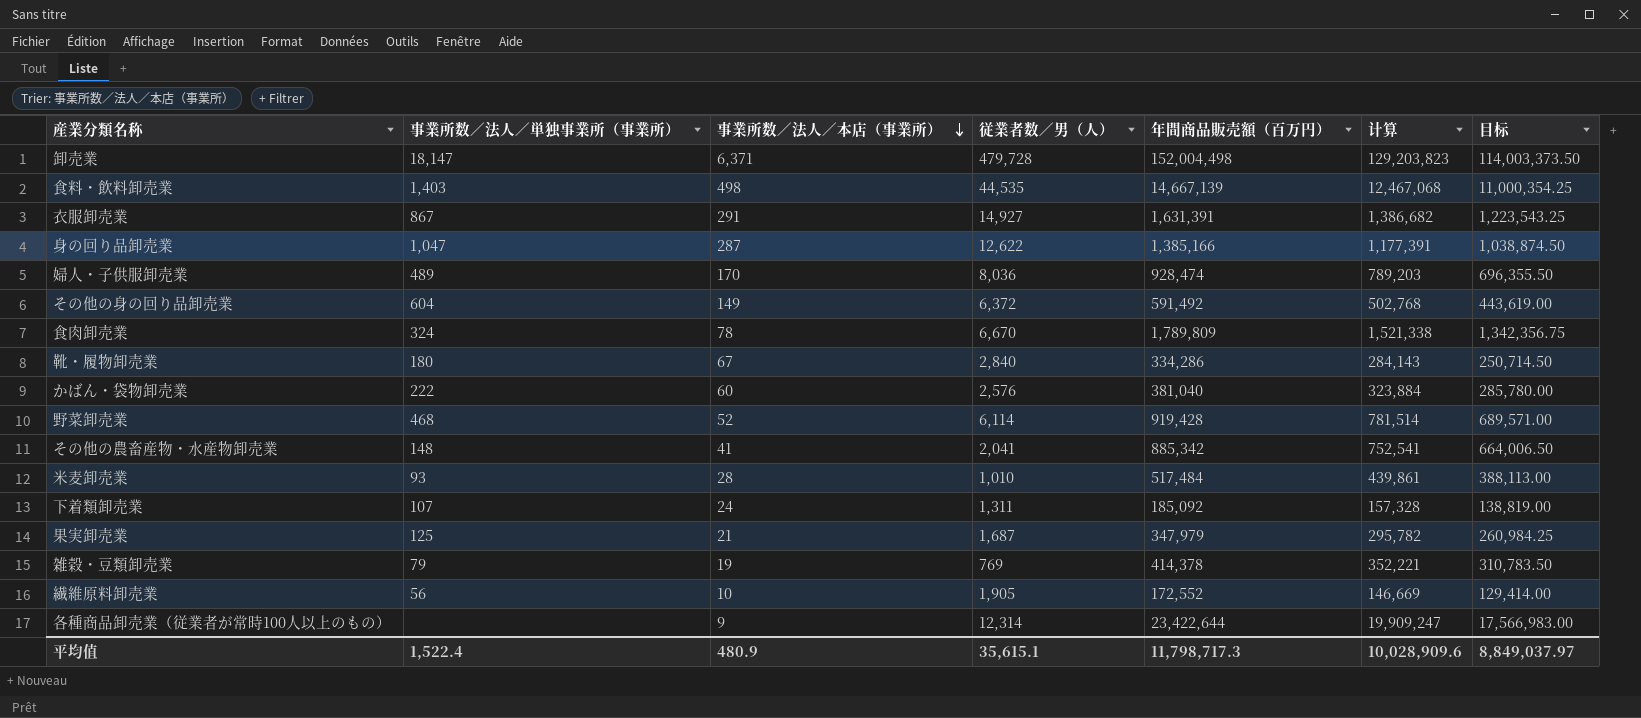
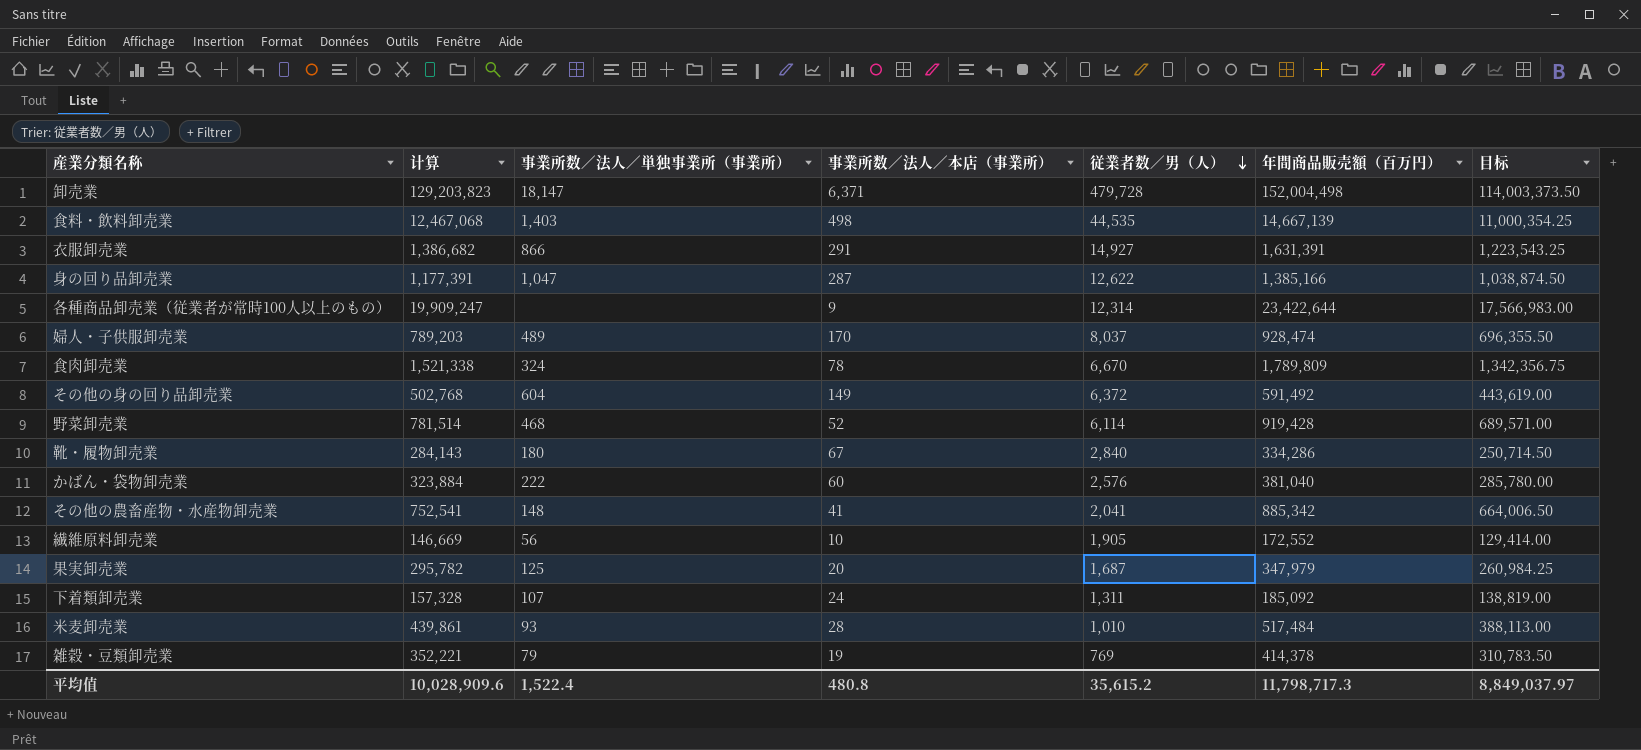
row order: 事業所数／法人／本店（事業所） descending -> 従業者数／男（人） descending
column 计算 | position: 6 -> 2
衣服卸売業 | 事業所数／法人／単独事業所（事業所）: 867 -> 866
婦人・子供服卸売業 | 従業者数／男（人）: 8,036 -> 8,037
果実卸売業 | 事業所数／法人／本店（事業所）: 21 -> 20
平均值 | 事業所数／法人／本店（事業所）: 480.9 -> 480.8
平均值 | 従業者数／男（人）: 35,615.1 -> 35,615.2

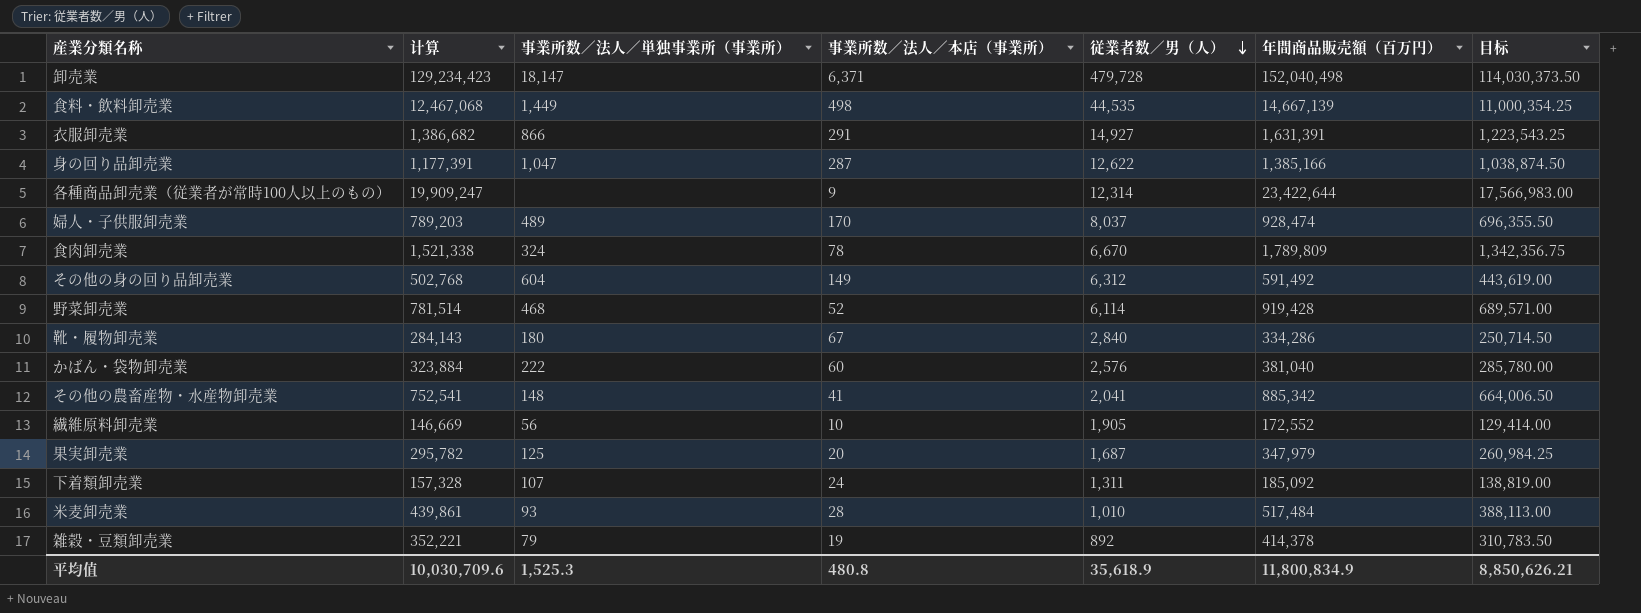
卸売業 | 计算: 129,203,823 -> 129,234,423
卸売業 | 年間商品販売額（百万円）: 152,004,498 -> 152,040,498
卸売業 | 目标: 114,003,373.50 -> 114,030,373.50
食料・飲料卸売業 | 事業所数／法人／単独事業所（事業所）: 1,403 -> 1,449
その他の身の回り品卸売業 | 従業者数／男（人）: 6,372 -> 6,312
雑穀・豆類卸売業 | 従業者数／男（人）: 769 -> 892
平均值 | 计算: 10,028,909.6 -> 10,030,709.6
平均值 | 事業所数／法人／単独事業所（事業所）: 1,522.4 -> 1,525.3
平均值 | 従業者数／男（人）: 35,615.2 -> 35,618.9
平均值 | 年間商品販売額（百万円）: 11,798,717.3 -> 11,800,834.9
平均值 | 目标: 8,849,037.97 -> 8,850,626.21

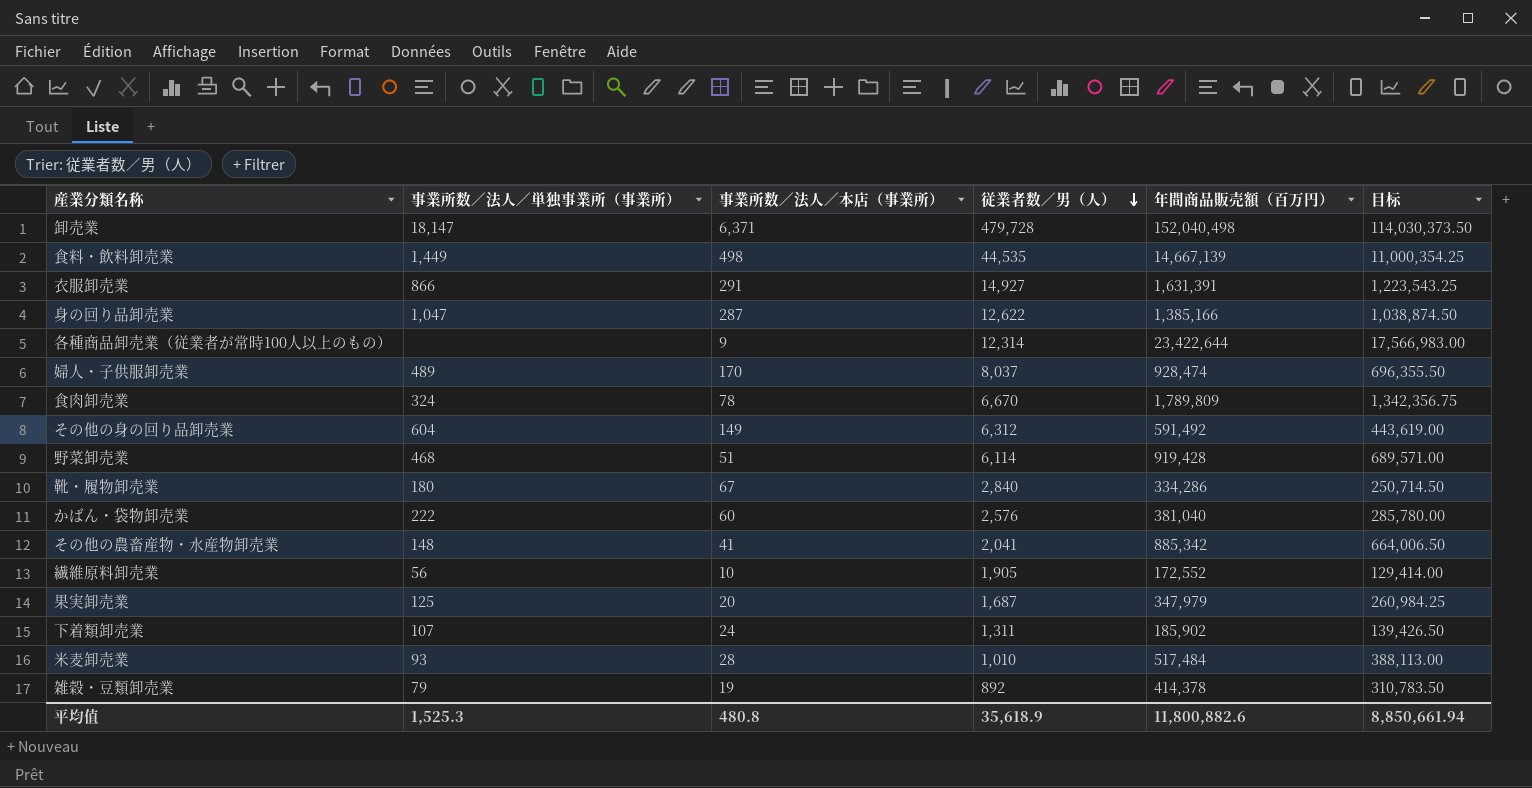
column 计算 | formula: [年間商品販売額（百万円）] * 0.85 -> none
野菜卸売業 | 事業所数／法人／本店（事業所）: 52 -> 51
下着類卸売業 | 年間商品販売額（百万円）: 185,092 -> 185,902
下着類卸売業 | 目标: 138,819.00 -> 139,426.50
平均值 | 年間商品販売額（百万円）: 11,800,834.9 -> 11,800,882.6
平均值 | 目标: 8,850,626.21 -> 8,850,661.94

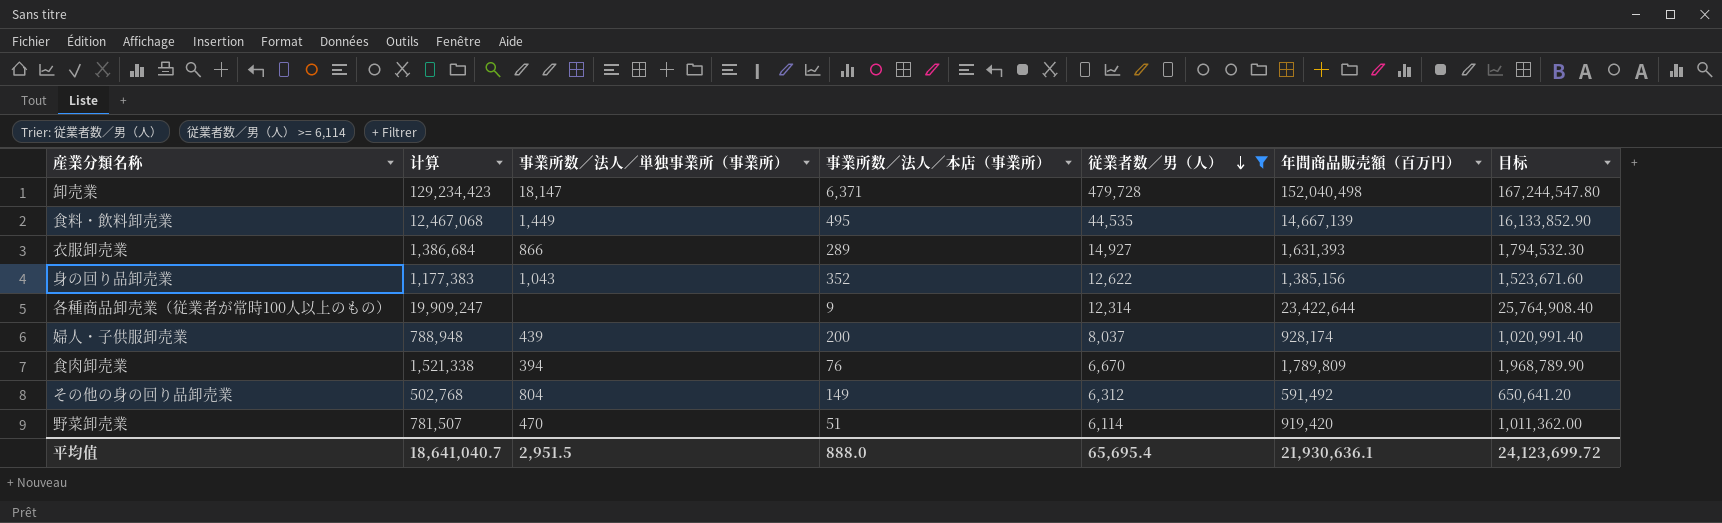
filter: none -> 従業者数／男（人） >= 6,114
column 计算 | formula: none -> [年間商品販売額（百万円）] * 0.85
column 目标 | formula: [年間商品販売額（百万円）] * 0.75 -> [年間商品販売額（百万円）] * 1.1
食料・飲料卸売業 | 事業所数／法人／本店（事業所）: 498 -> 495
衣服卸売業 | 事業所数／法人／本店（事業所）: 291 -> 289
衣服卸売業 | 年間商品販売額（百万円）: 1,631,391 -> 1,631,393
身の回り品卸売業 | 事業所数／法人／単独事業所（事業所）: 1,047 -> 1,043
身の回り品卸売業 | 事業所数／法人／本店（事業所）: 287 -> 352
身の回り品卸売業 | 年間商品販売額（百万円）: 1,385,166 -> 1,385,156
婦人・子供服卸売業 | 事業所数／法人／単独事業所（事業所）: 489 -> 439
婦人・子供服卸売業 | 事業所数／法人／本店（事業所）: 170 -> 200
婦人・子供服卸売業 | 年間商品販売額（百万円）: 928,474 -> 928,174
食肉卸売業 | 事業所数／法人／単独事業所（事業所）: 324 -> 394
食肉卸売業 | 事業所数／法人／本店（事業所）: 78 -> 76
その他の身の回り品卸売業 | 事業所数／法人／単独事業所（事業所）: 604 -> 804
野菜卸売業 | 事業所数／法人／単独事業所（事業所）: 468 -> 470
野菜卸売業 | 年間商品販売額（百万円）: 919,428 -> 919,420
平均值 | 事業所数／法人／単独事業所（事業所）: 1,525.3 -> 2,951.5
平均值 | 事業所数／法人／本店（事業所）: 480.8 -> 888.0
平均值 | 従業者数／男（人）: 35,618.9 -> 65,695.4
平均值 | 年間商品販売額（百万円）: 11,800,882.6 -> 21,930,636.1
平均值 | 目标: 8,850,661.94 -> 24,123,699.72

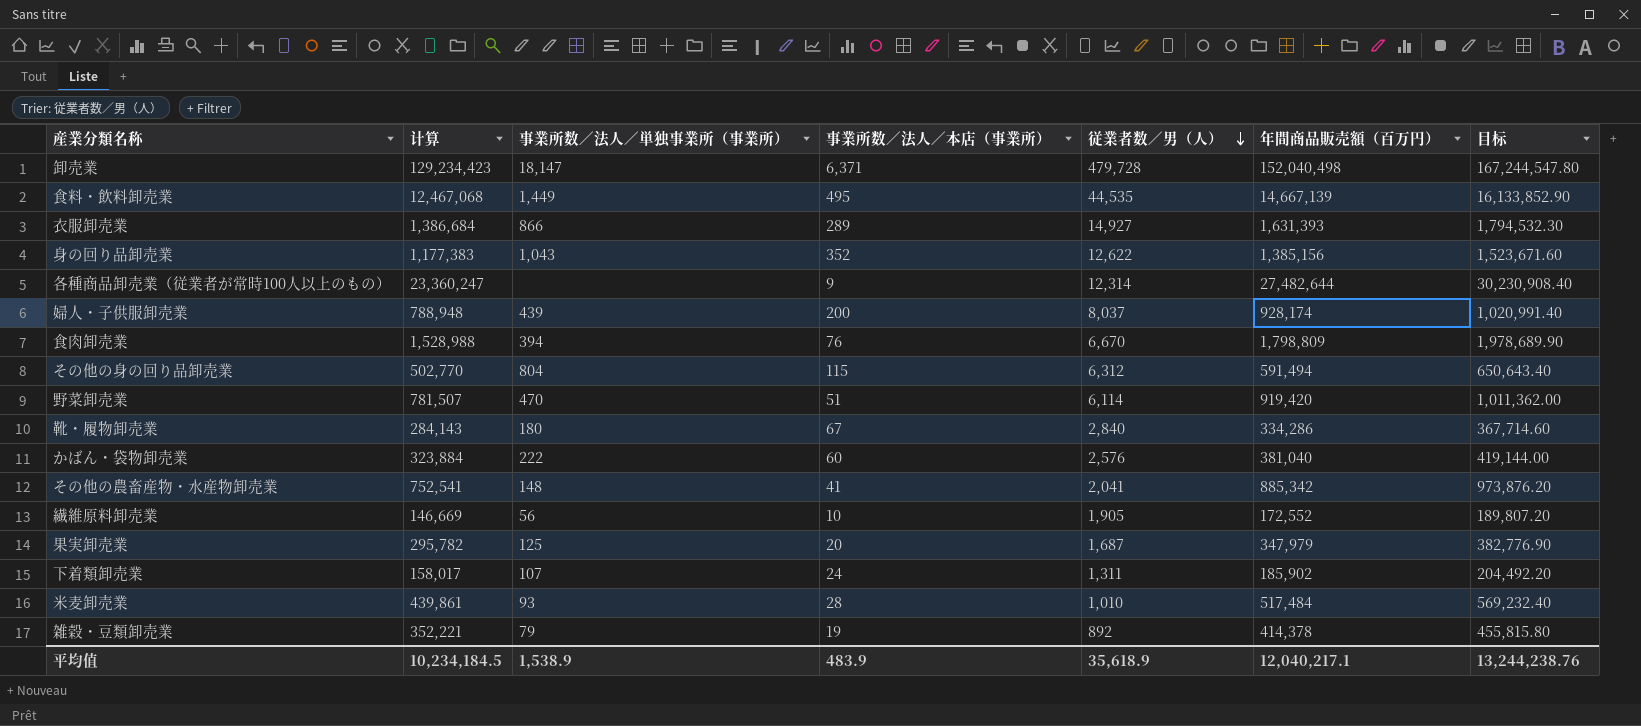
filter: 従業者数／男（人） >= 6,114 -> none
各種商品卸売業（従業者が常時100人以上のもの） | 计算: 19,909,247 -> 23,360,247
各種商品卸売業（従業者が常時100人以上のもの） | 年間商品販売額（百万円）: 23,422,644 -> 27,482,644
各種商品卸売業（従業者が常時100人以上のもの） | 目标: 25,764,908.40 -> 30,230,908.40
食肉卸売業 | 计算: 1,521,338 -> 1,528,988
食肉卸売業 | 年間商品販売額（百万円）: 1,789,809 -> 1,798,809
食肉卸売業 | 目标: 1,968,789.90 -> 1,978,689.90
その他の身の回り品卸売業 | 计算: 502,768 -> 502,770
その他の身の回り品卸売業 | 事業所数／法人／本店（事業所）: 149 -> 115
その他の身の回り品卸売業 | 年間商品販売額（百万円）: 591,492 -> 591,494
その他の身の回り品卸売業 | 目标: 650,641.20 -> 650,643.40
平均值 | 计算: 18,641,040.7 -> 10,234,184.5
平均值 | 事業所数／法人／単独事業所（事業所）: 2,951.5 -> 1,538.9
平均值 | 事業所数／法人／本店（事業所）: 888.0 -> 483.9
平均值 | 従業者数／男（人）: 65,695.4 -> 35,618.9
平均值 | 年間商品販売額（百万円）: 21,930,636.1 -> 12,040,217.1
平均值 | 目标: 24,123,699.72 -> 13,244,238.76

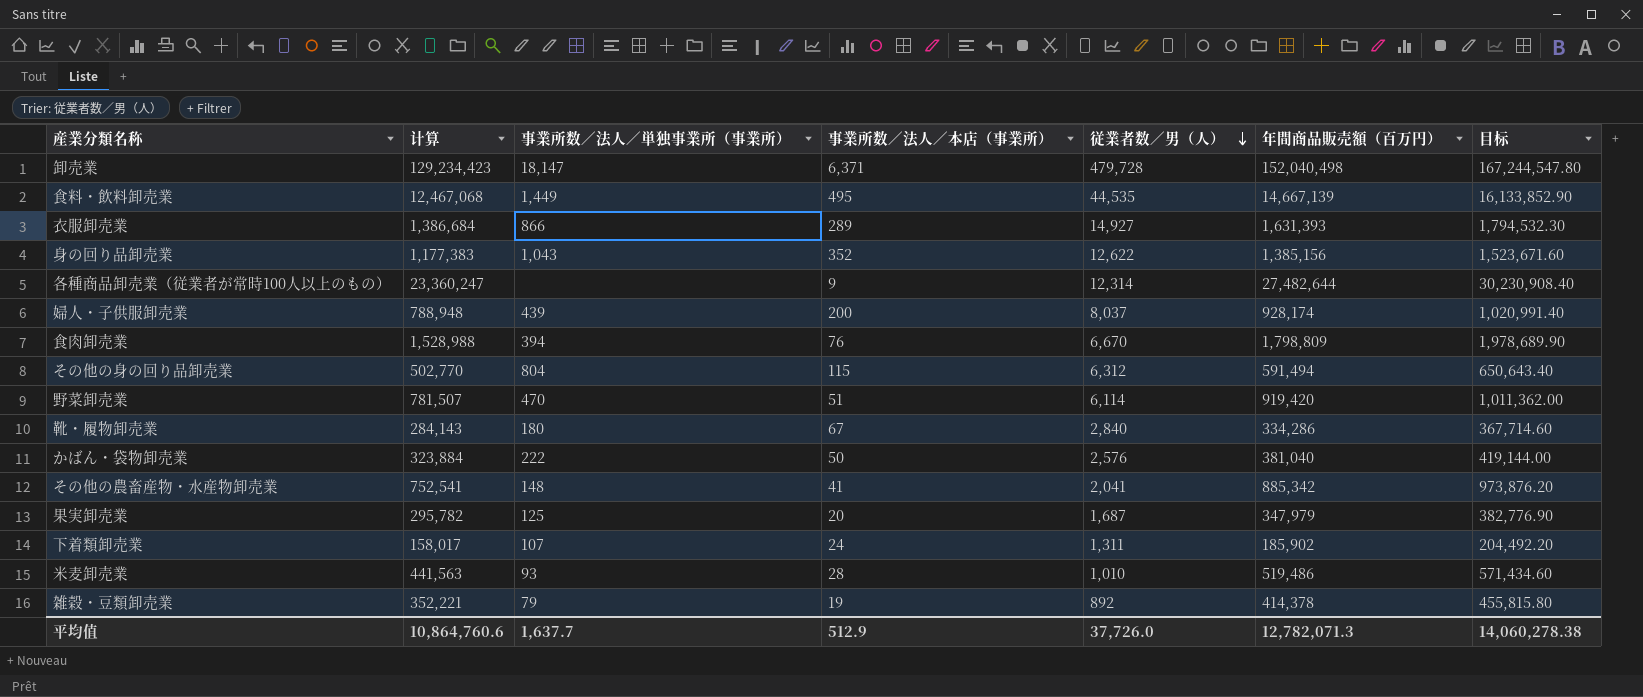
row 繊維原料卸売業: 146,669 | 56 | 10 | 1,905 | 172,552 | 189,807.20 -> none
かばん・袋物卸売業 | 事業所数／法人／本店（事業所）: 60 -> 50
米麦卸売業 | 计算: 439,861 -> 441,563
米麦卸売業 | 年間商品販売額（百万円）: 517,484 -> 519,486
米麦卸売業 | 目标: 569,232.40 -> 571,434.60
平均值 | 计算: 10,234,184.5 -> 10,864,760.6
平均值 | 事業所数／法人／単独事業所（事業所）: 1,538.9 -> 1,637.7
平均值 | 事業所数／法人／本店（事業所）: 483.9 -> 512.9
平均值 | 従業者数／男（人）: 35,618.9 -> 37,726.0
平均值 | 年間商品販売額（百万円）: 12,040,217.1 -> 12,782,071.3
平均值 | 目标: 13,244,238.76 -> 14,060,278.38

